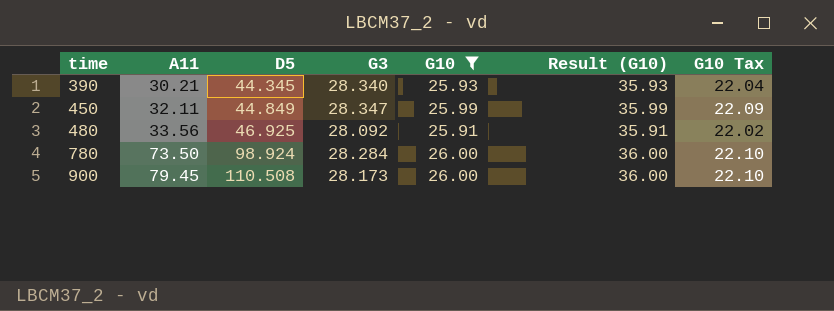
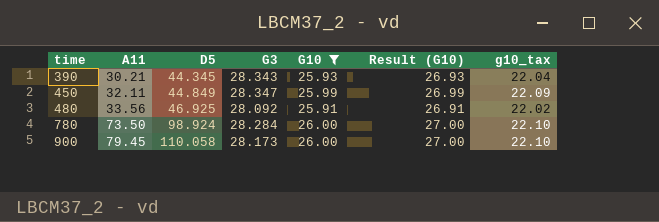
column Result (G10) | formula: [G10] + 10 -> [G10] + 1
column name: G10 Tax -> g10_tax
390 | G3: 28.340 -> 28.343
900 | D5: 110.508 -> 110.058

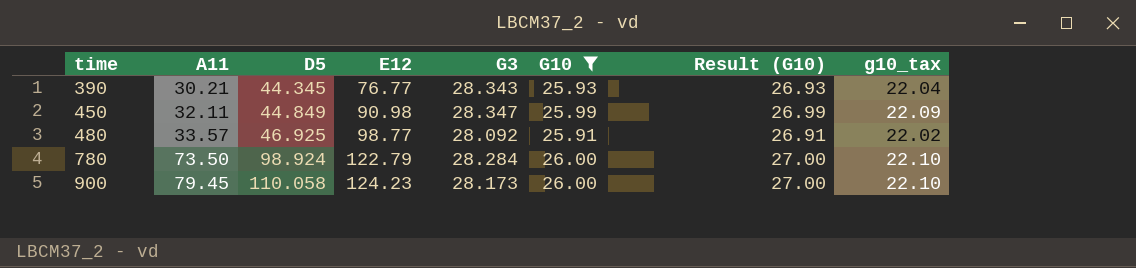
column E12 | position: none -> 4
480 | A11: 33.56 -> 33.57

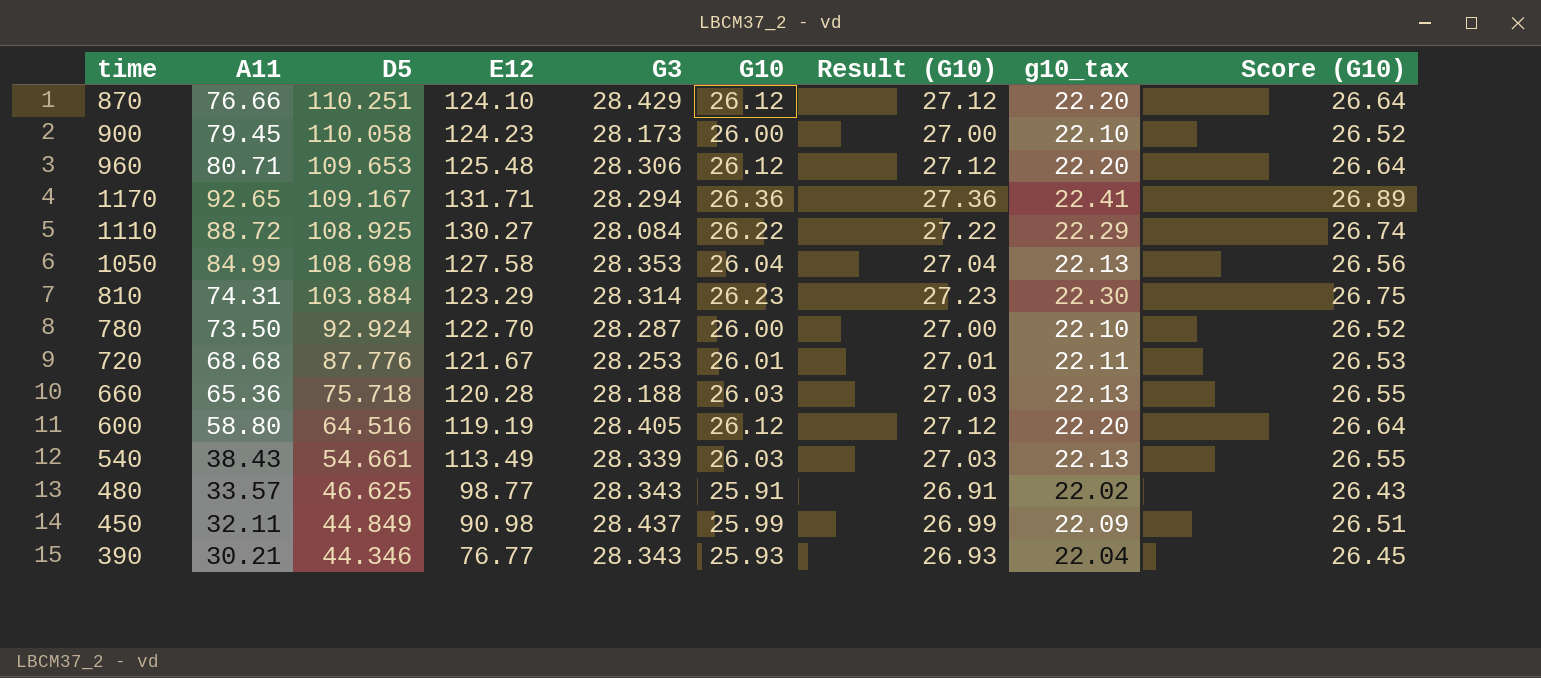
filter: G10 <= 26.00 -> none
row order: time ascending -> D5 descending
column Score (G10) | formula: none -> [G10] * 1.02
780 | D5: 98.924 -> 92.924
780 | E12: 122.79 -> 122.70
780 | G3: 28.284 -> 28.287
480 | D5: 46.925 -> 46.625
480 | G3: 28.092 -> 28.343
450 | G3: 28.347 -> 28.437
390 | D5: 44.345 -> 44.346

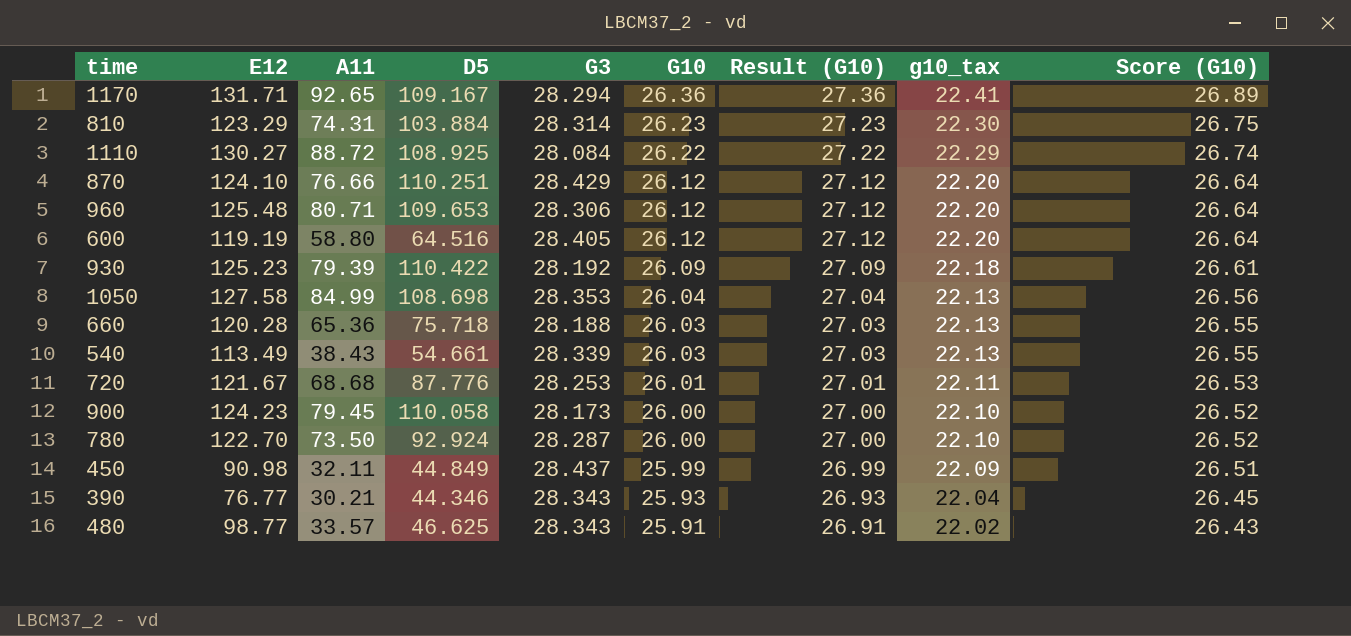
row order: D5 descending -> G10 descending
column E12 | position: 4 -> 2
row 930: none -> 125.23 | 79.39 | 110.422 | 28.192 | 26.09 | 27.09 | 22.18 | 26.61

